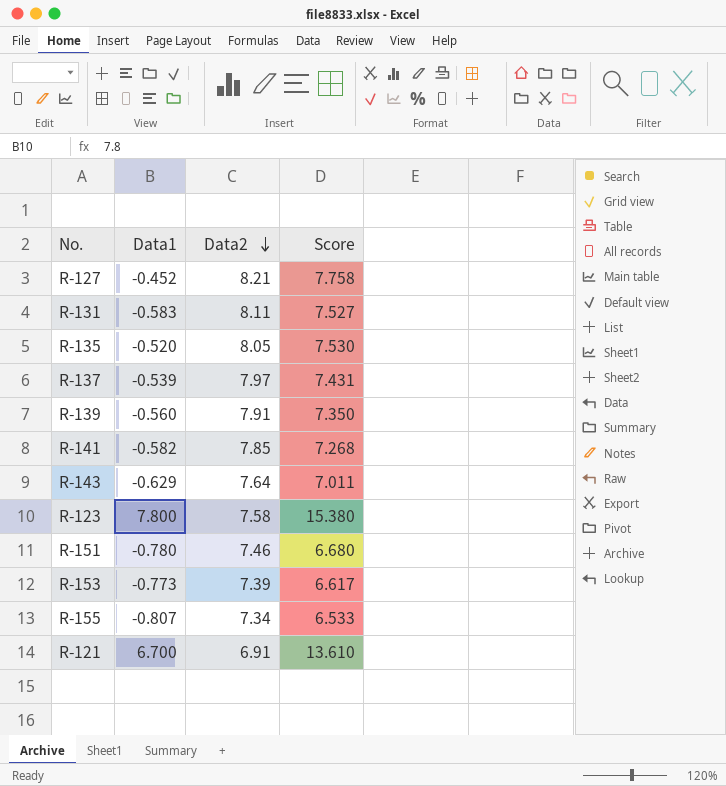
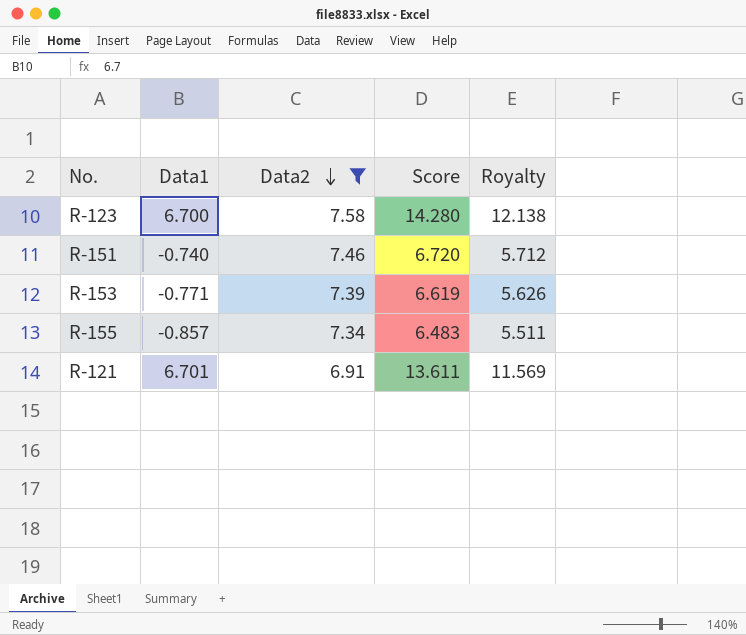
filter: none -> Data2 <= 7.58
column Royalty | formula: none -> [Score] * 0.85
R-123 | Data1: 7.800 -> 6.700
R-123 | Score: 15.380 -> 14.280
R-151 | Data1: -0.780 -> -0.740
R-151 | Score: 6.680 -> 6.720
R-153 | Data1: -0.773 -> -0.771
R-153 | Score: 6.617 -> 6.619
R-155 | Data1: -0.807 -> -0.857
R-155 | Score: 6.533 -> 6.483
R-121 | Data1: 6.700 -> 6.701
R-121 | Score: 13.610 -> 13.611

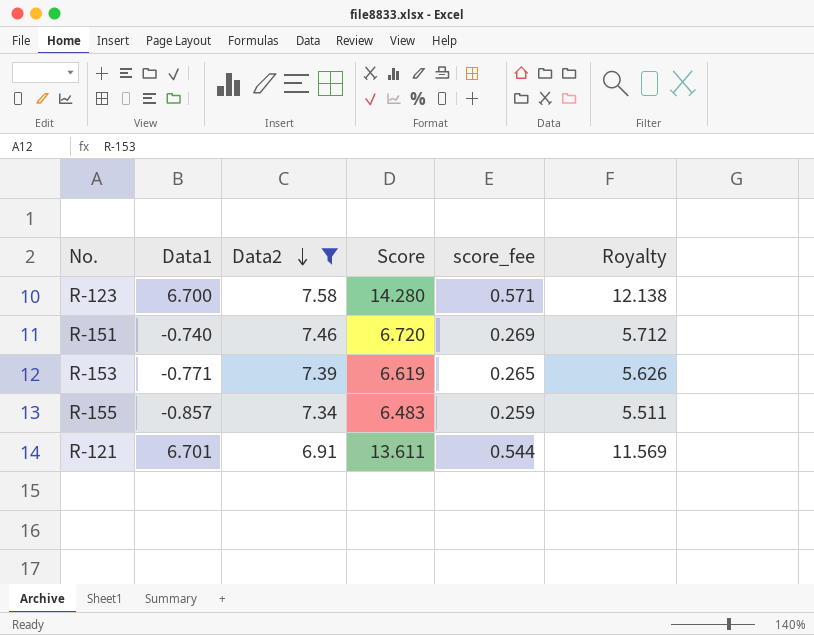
column score_fee | formula: none -> [Score] * 0.04

